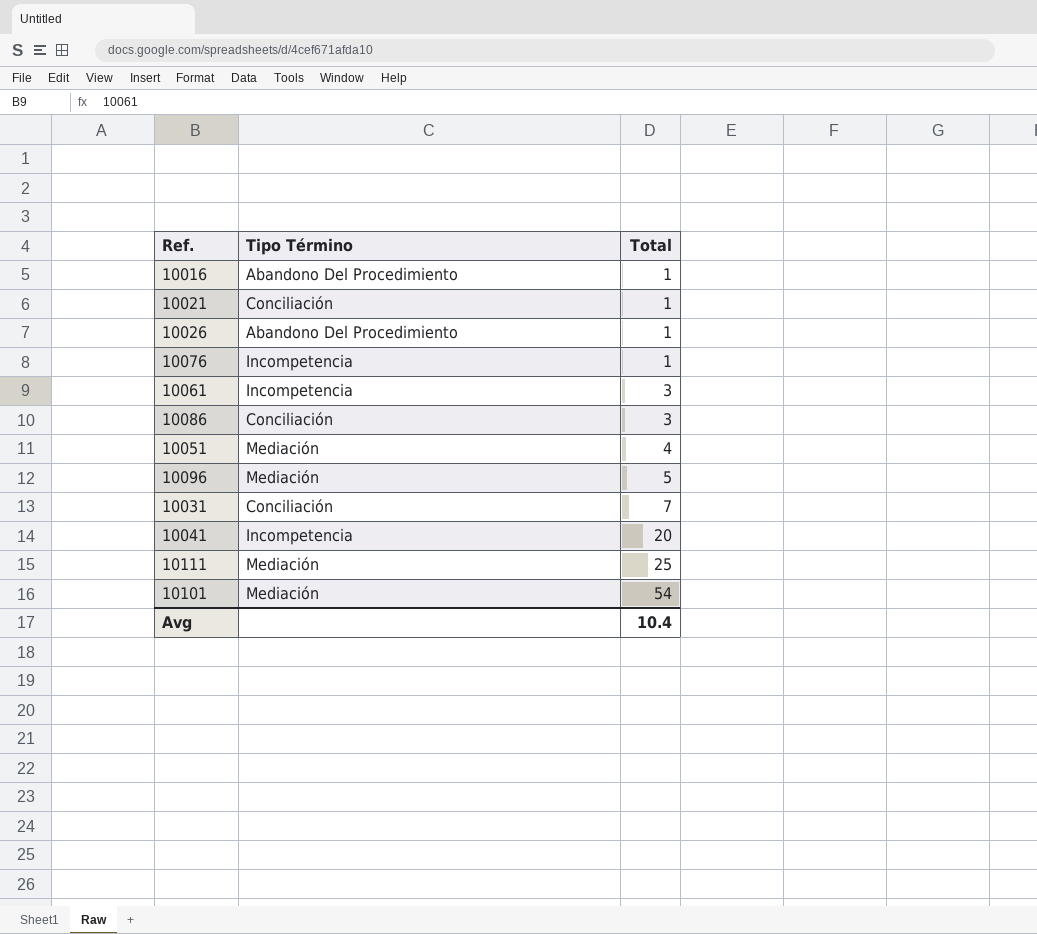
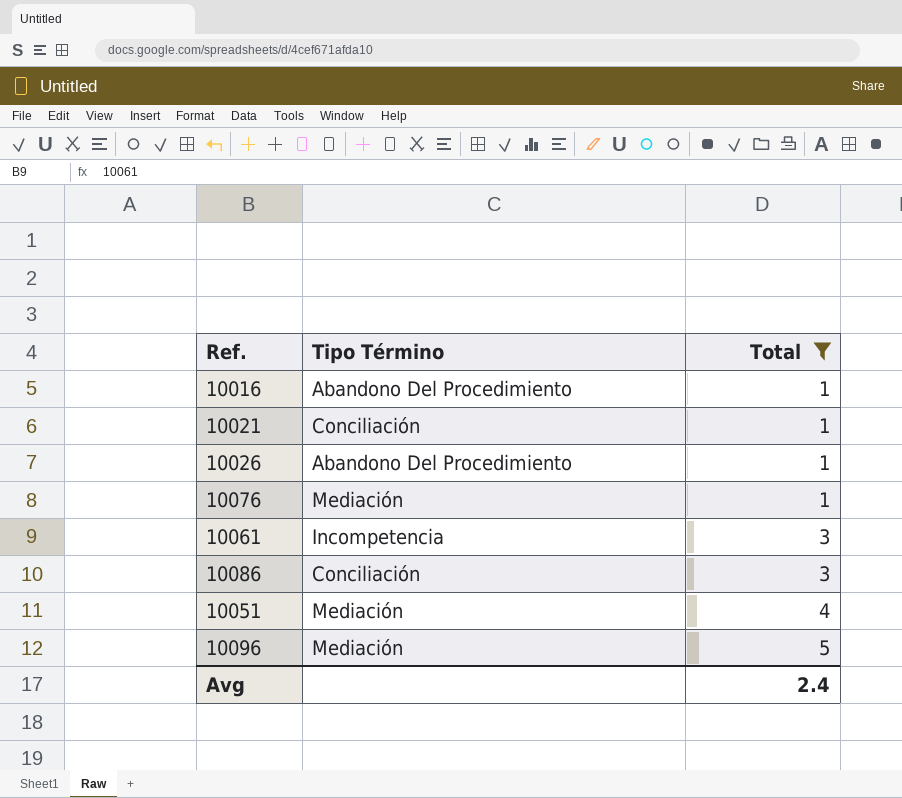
filter: none -> Total <= 5
10076 | Tipo Término: Incompetencia -> Mediación
Avg | Total: 10.4 -> 2.4

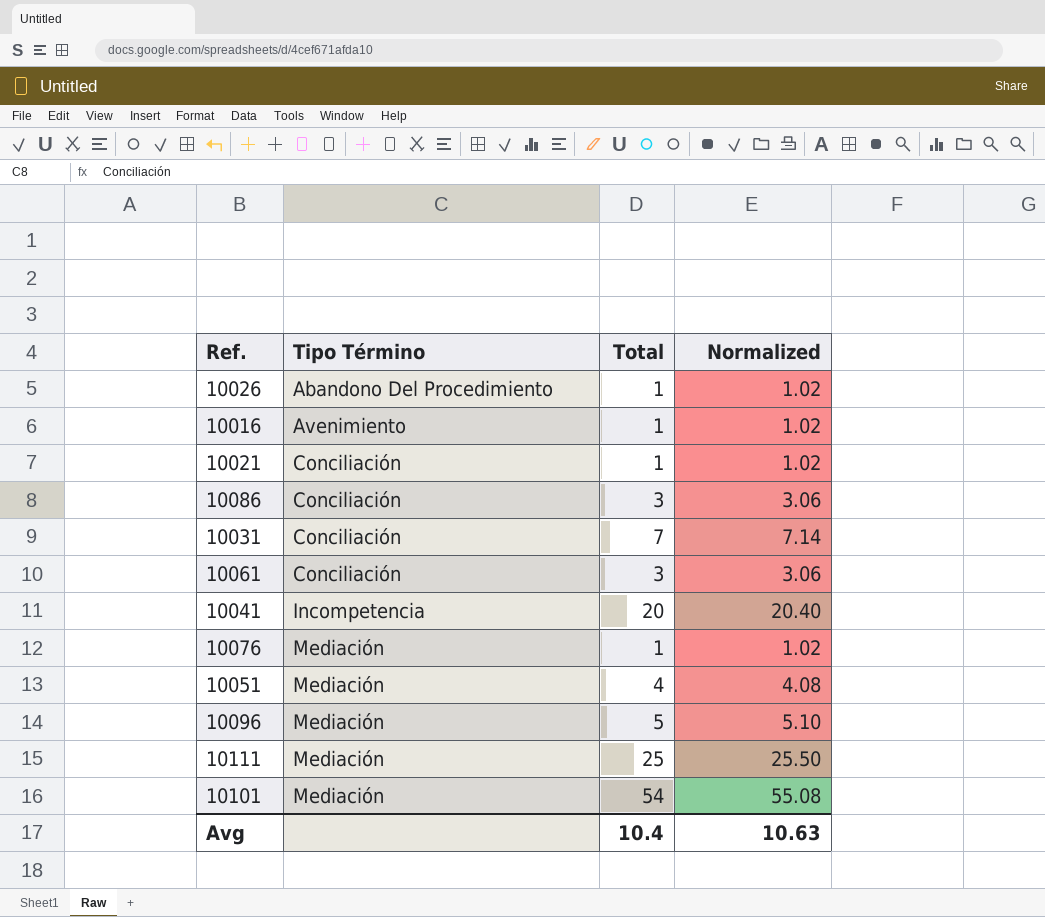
filter: Total <= 5 -> none
row order: Total ascending -> Tipo Término ascending
column Normalized | formula: none -> [Total] * 1.02
10016 | Tipo Término: Abandono Del Procedimiento -> Avenimiento
10061 | Tipo Término: Incompetencia -> Conciliación
Avg | Total: 2.4 -> 10.4

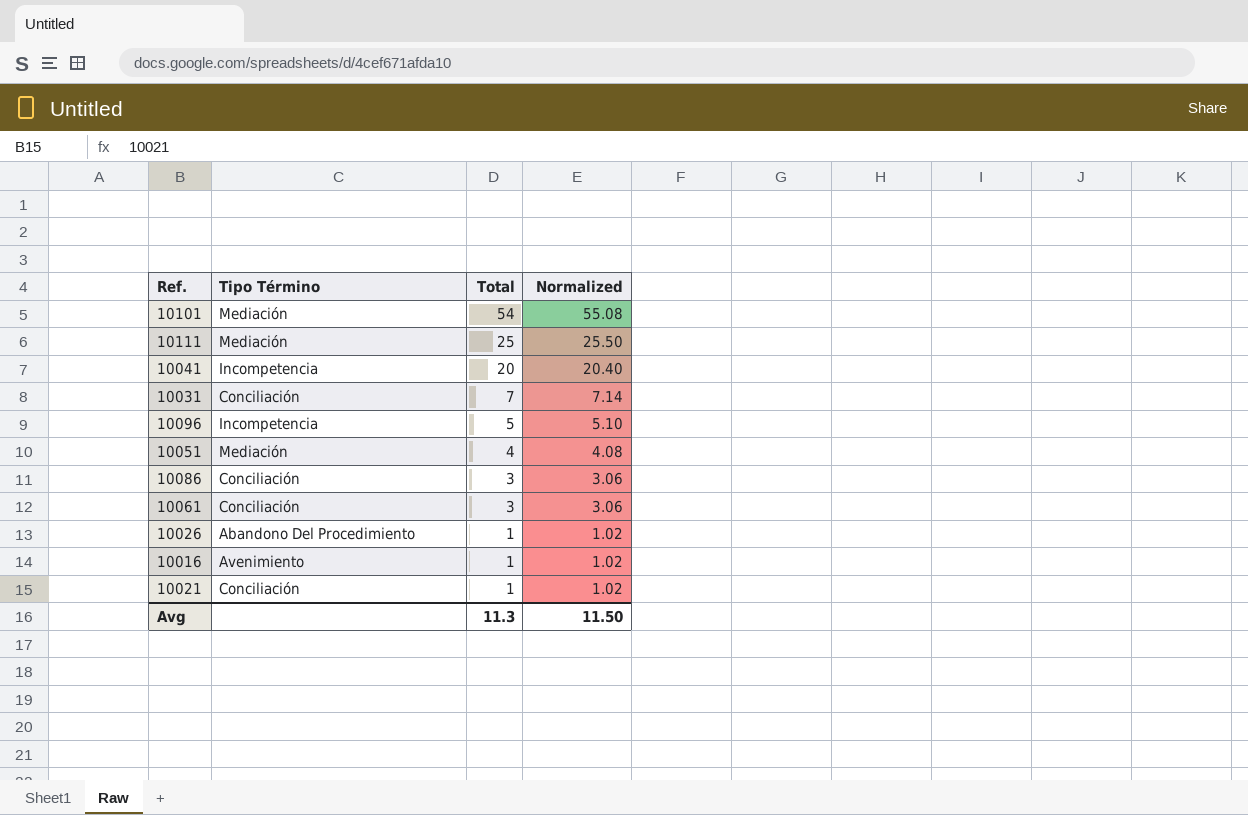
row order: Tipo Término ascending -> Total descending
row 10076: Mediación | 1 | 1.02 -> none
10096 | Tipo Término: Mediación -> Incompetencia
Avg | Total: 10.4 -> 11.3
Avg | Normalized: 10.63 -> 11.50

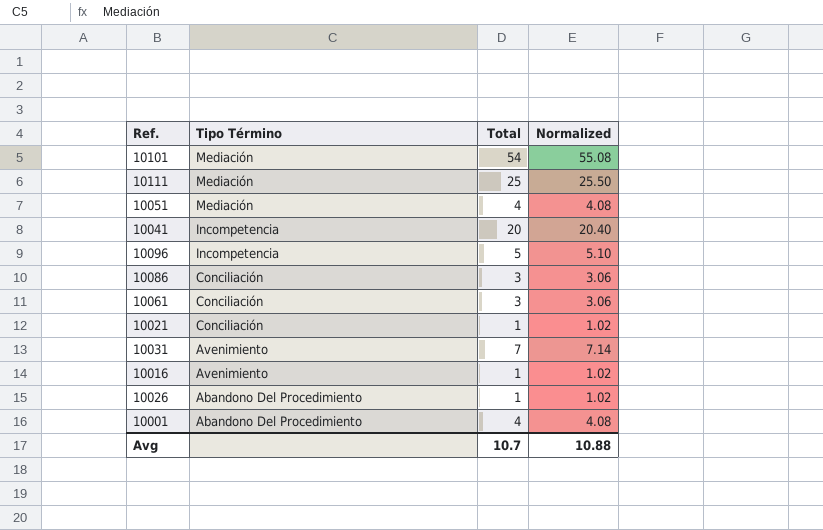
row order: Total descending -> Tipo Término descending
10031 | Tipo Término: Conciliación -> Avenimiento
row 10001: none -> Abandono Del Procedimiento | 4 | 4.08
Avg | Total: 11.3 -> 10.7
Avg | Normalized: 11.50 -> 10.88

